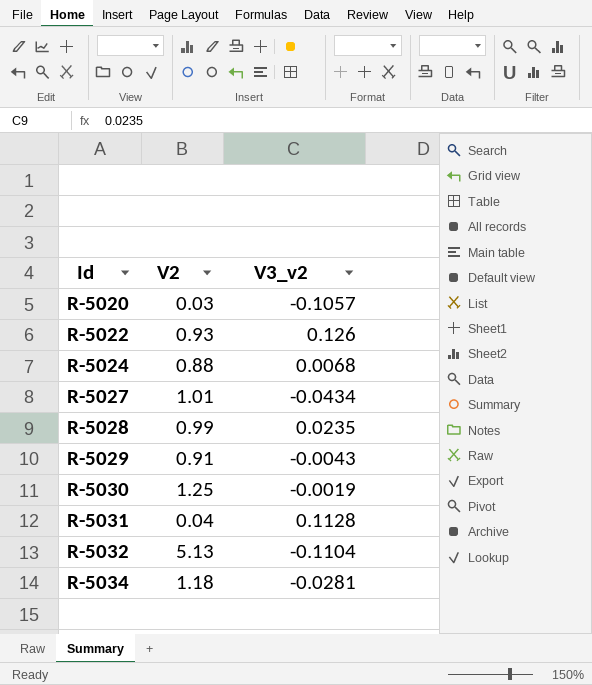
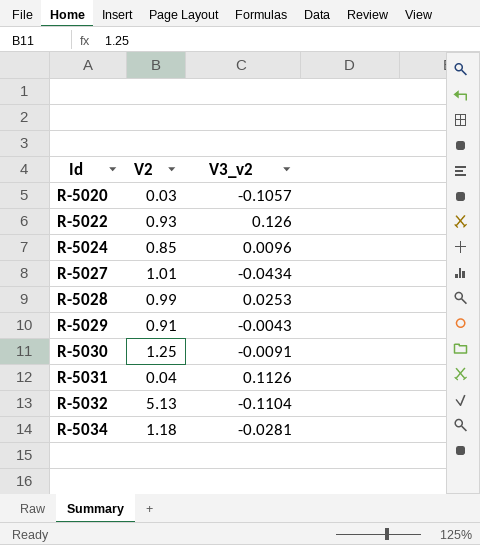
R-5024 | V2: 0.88 -> 0.85
R-5024 | V3_v2: 0.0068 -> 0.0096
R-5028 | V3_v2: 0.0235 -> 0.0253
R-5030 | V3_v2: -0.0019 -> -0.0091
R-5031 | V3_v2: 0.1128 -> 0.1126

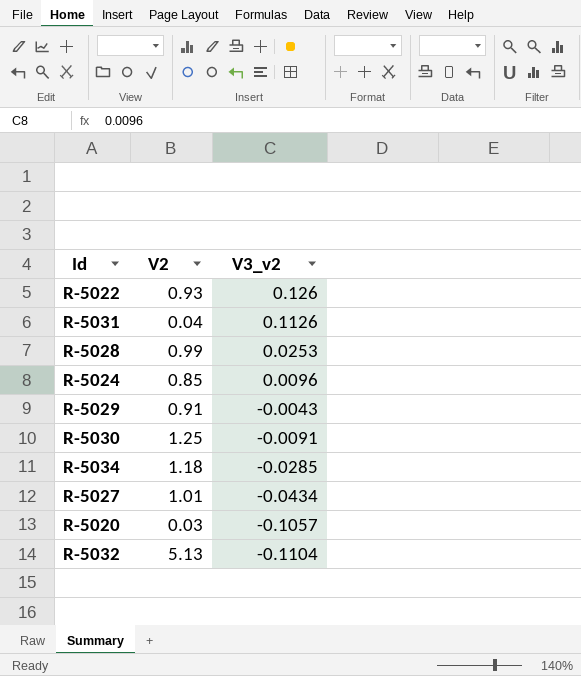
row order: Id ascending -> V3_v2 descending
R-5034 | V3_v2: -0.0281 -> -0.0285

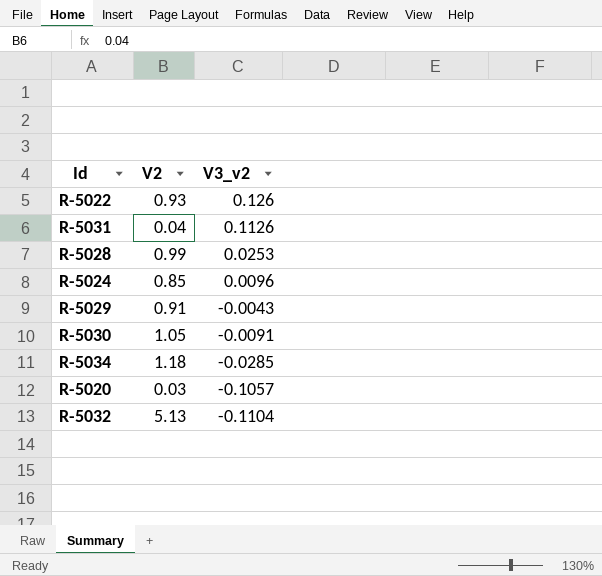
row R-5027: 1.01 | -0.0434 -> none
R-5030 | V2: 1.25 -> 1.05

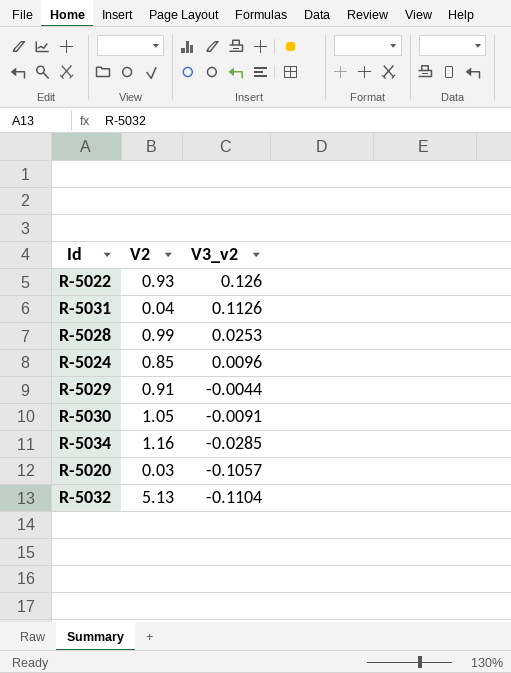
R-5029 | V3_v2: -0.0043 -> -0.0044
R-5034 | V2: 1.18 -> 1.16

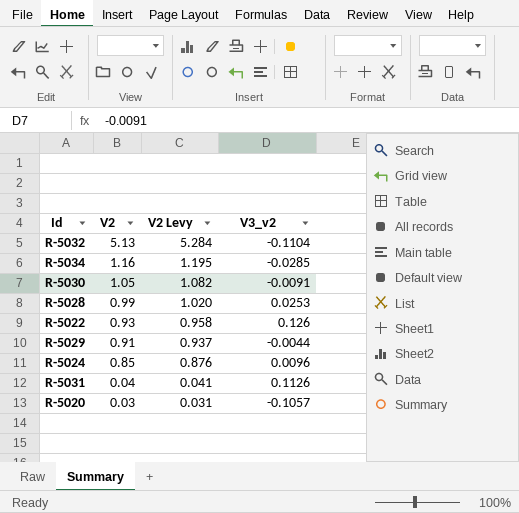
row order: V3_v2 descending -> V2 descending
column V2 Levy | formula: none -> [V2] * 1.03

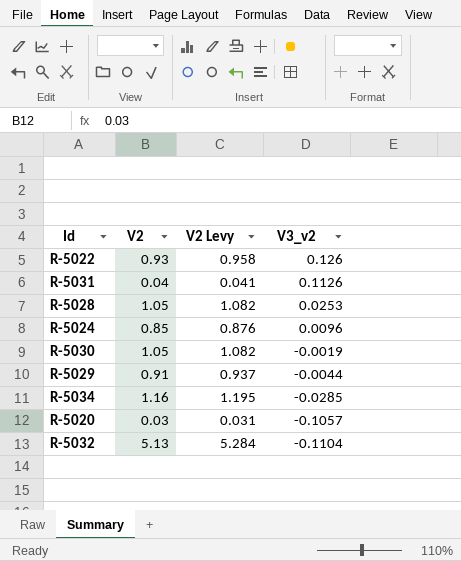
row order: V2 descending -> V3_v2 descending
R-5028 | V2: 0.99 -> 1.05
R-5028 | V2 Levy: 1.020 -> 1.082
R-5030 | V3_v2: -0.0091 -> -0.0019

